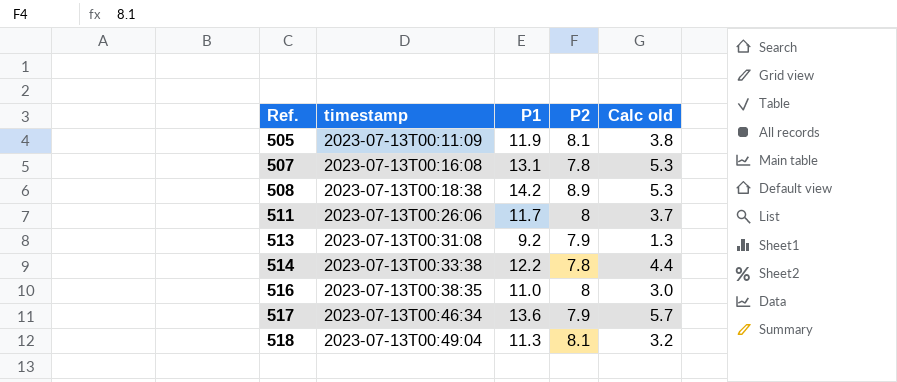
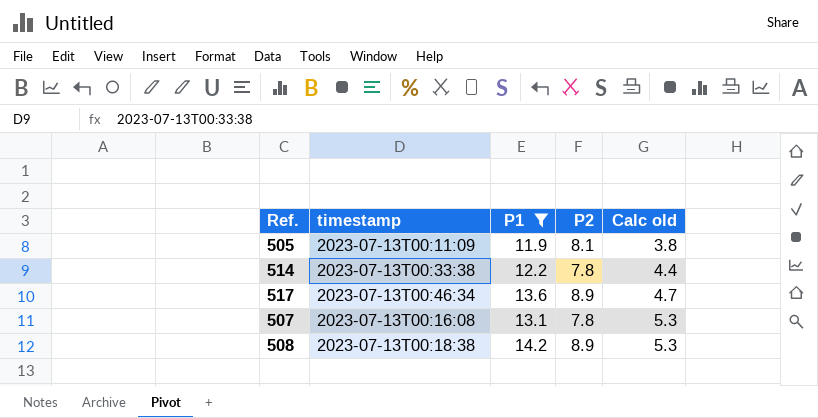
filter: none -> P1 >= 11.9
row order: Ref. ascending -> Calc old ascending
517 | P2: 7.9 -> 8.9
517 | Calc old: 5.7 -> 4.7

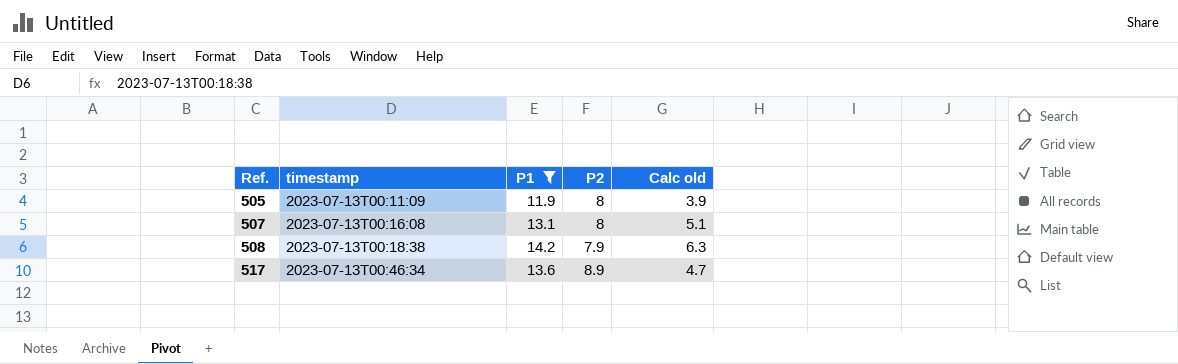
row order: Calc old ascending -> Ref. ascending
row 514: 2023-07-13T00:33:38 | 12.2 | 7.8 | 4.4 -> none
505 | P2: 8.1 -> 8
505 | Calc old: 3.8 -> 3.9
507 | P2: 7.8 -> 8
507 | Calc old: 5.3 -> 5.1
508 | P2: 8.9 -> 7.9
508 | Calc old: 5.3 -> 6.3

